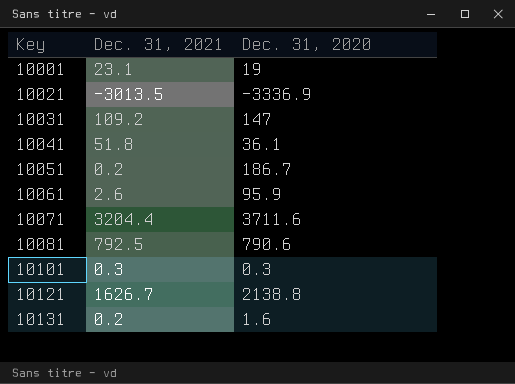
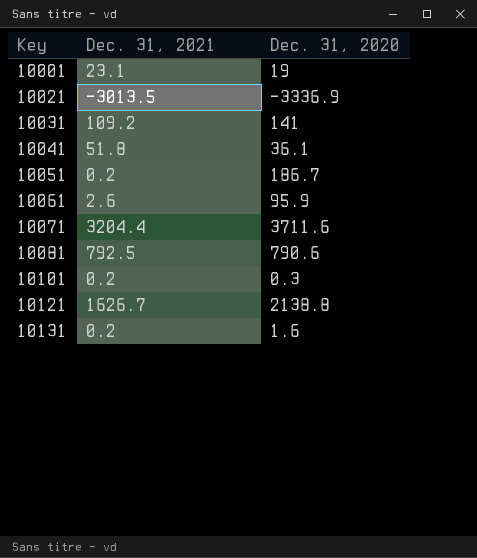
10031 | Dec. 31, 2020: 147 -> 141
10101 | Dec. 31, 2021: 0.3 -> 0.2

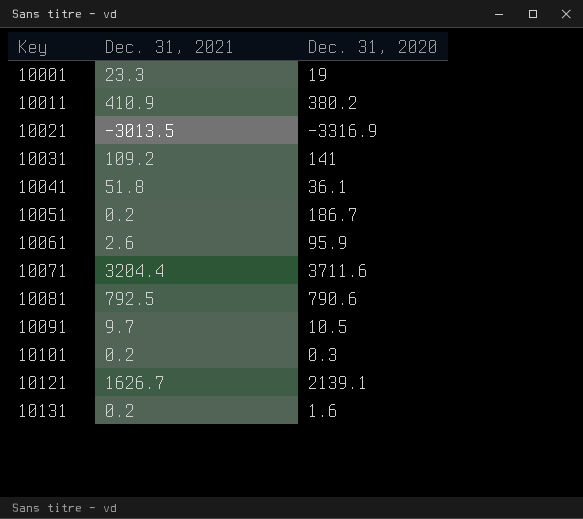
10001 | Dec. 31, 2021: 23.1 -> 23.3
row 10011: none -> 410.9 | 380.2
10021 | Dec. 31, 2020: -3336.9 -> -3316.9
row 10091: none -> 9.7 | 10.5
10121 | Dec. 31, 2020: 2138.8 -> 2139.1

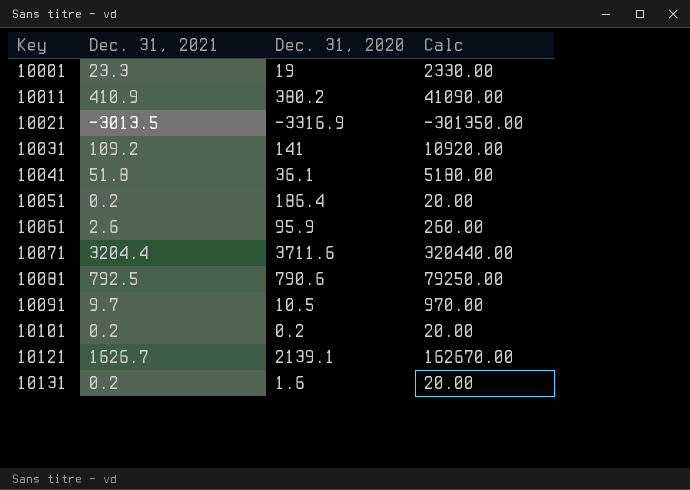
column Calc | formula: none -> [Dec. 31, 2021] * 100
10051 | Dec. 31, 2020: 186.7 -> 186.4
10101 | Dec. 31, 2020: 0.3 -> 0.2

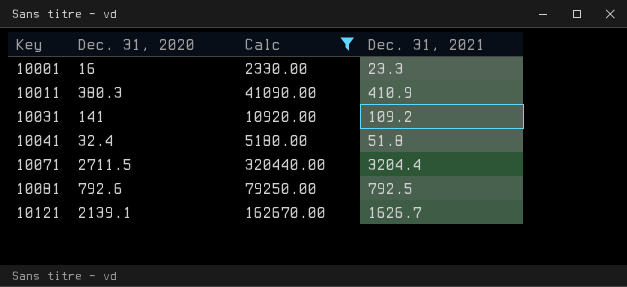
filter: none -> Calc >= 2330.00
column Dec. 31, 2021 | position: 2 -> 4
10001 | Dec. 31, 2020: 19 -> 16
10011 | Dec. 31, 2020: 380.2 -> 380.3
10041 | Dec. 31, 2020: 36.1 -> 32.4
10071 | Dec. 31, 2020: 3711.6 -> 2711.5
10081 | Dec. 31, 2020: 790.6 -> 792.6

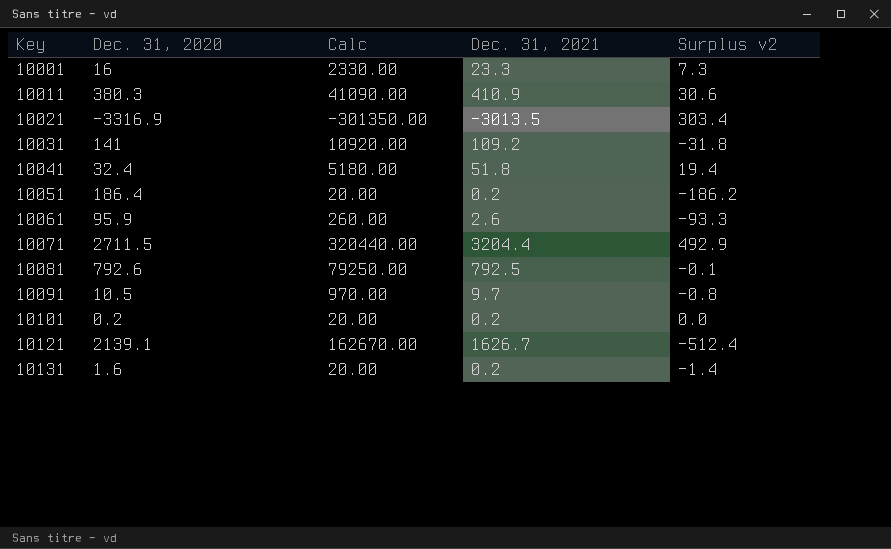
filter: Calc >= 2330.00 -> none
column Surplus v2 | formula: none -> [Dec. 31, 2021] - [Dec. 31, 2020]

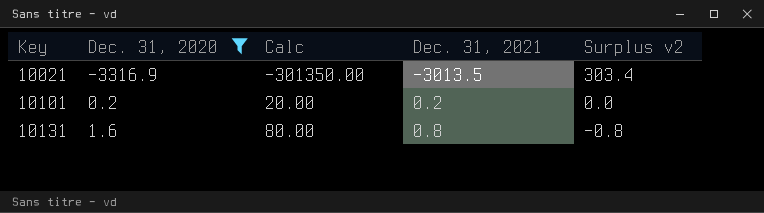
filter: none -> Dec. 31, 2020 <= 1.6
10131 | Calc: 20.00 -> 80.00
10131 | Dec. 31, 2021: 0.2 -> 0.8
10131 | Surplus v2: -1.4 -> -0.8

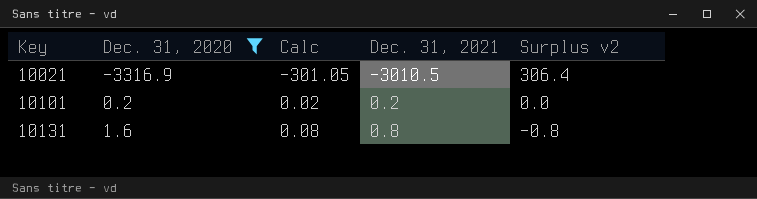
column Calc | formula: [Dec. 31, 2021] * 100 -> [Dec. 31, 2021] * 0.1
10021 | Dec. 31, 2021: -3013.5 -> -3010.5
10021 | Surplus v2: 303.4 -> 306.4

